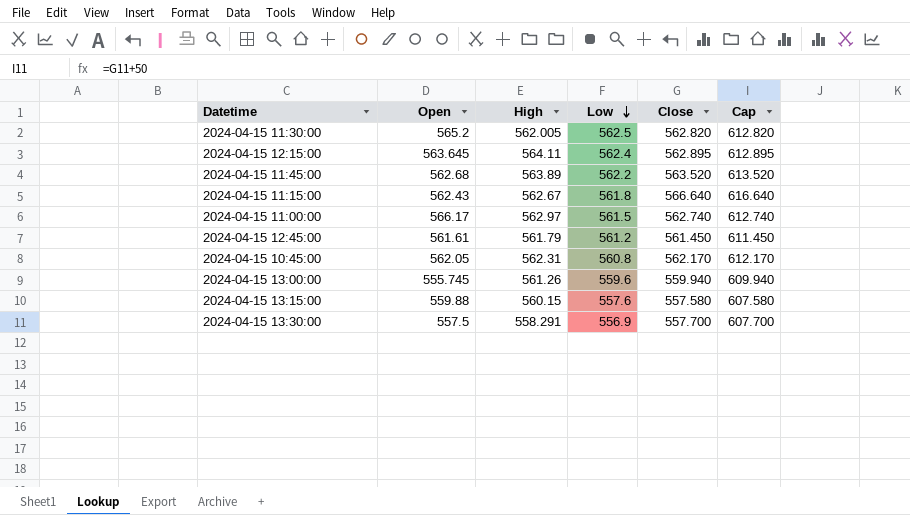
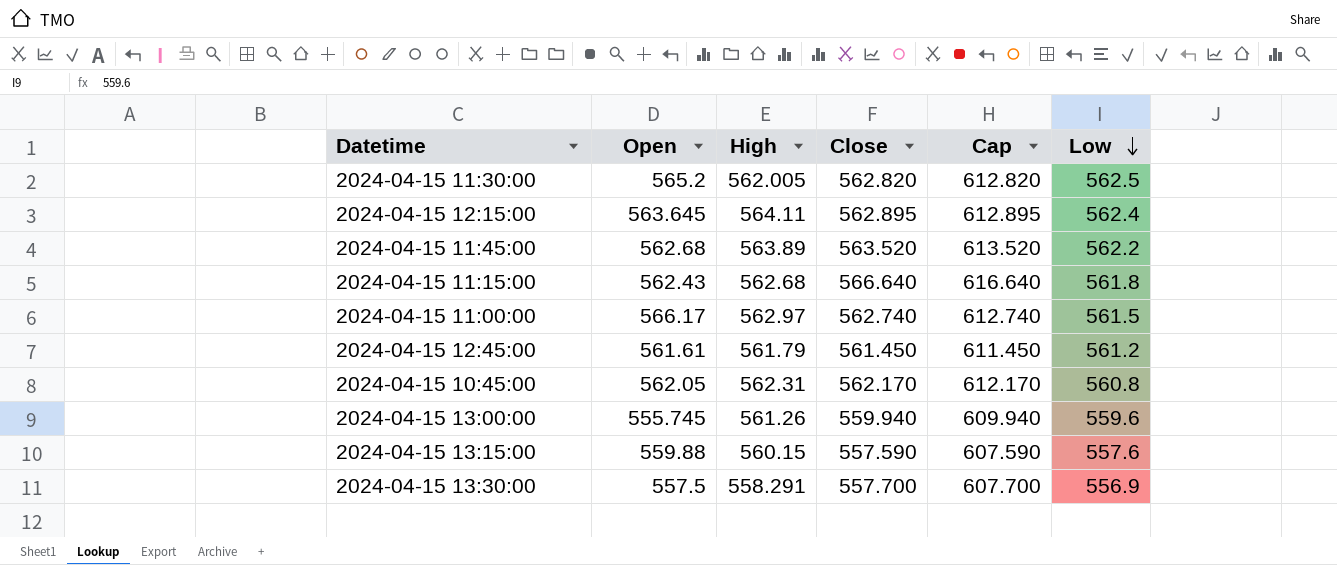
column Low | position: 4 -> 6
2024-04-15 11:15:00 | High: 562.67 -> 562.68
2024-04-15 13:15:00 | Close: 557.580 -> 557.590
2024-04-15 13:15:00 | Cap: 607.580 -> 607.590

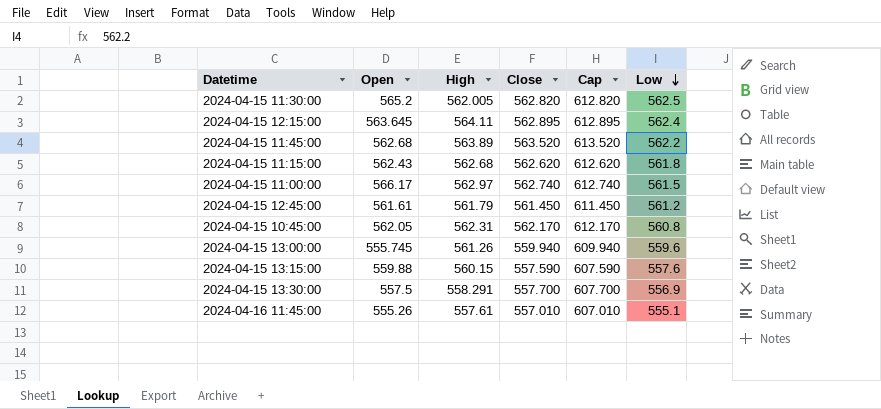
2024-04-15 11:15:00 | Close: 566.640 -> 562.620
2024-04-15 11:15:00 | Cap: 616.640 -> 612.620
row 2024-04-16 11:45:00: none -> 555.26 | 557.61 | 557.010 | 607.010 | 555.1

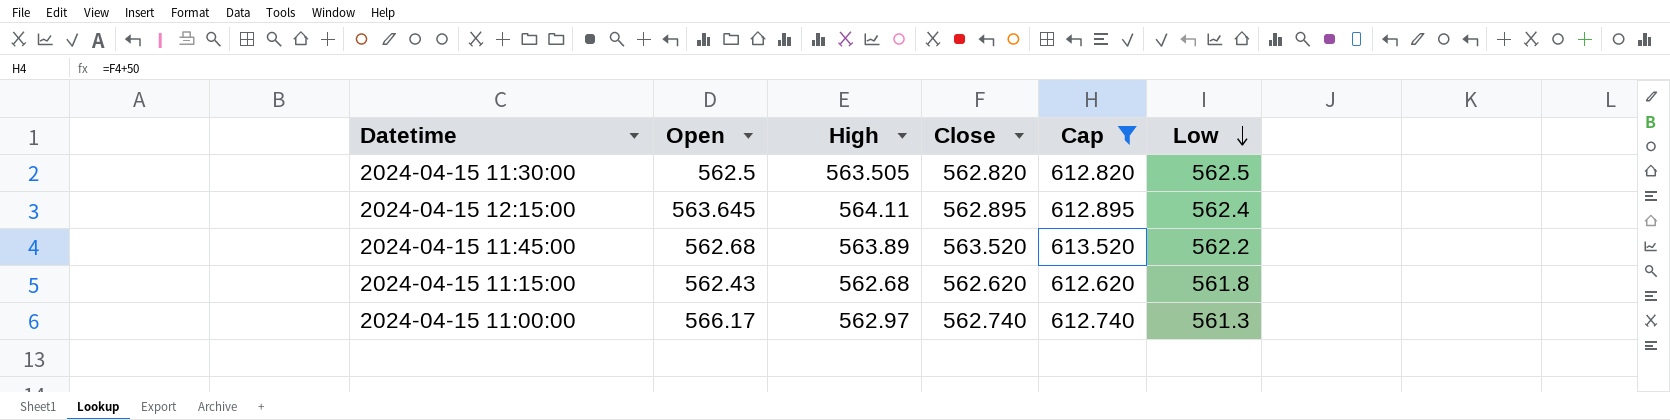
filter: none -> Cap >= 612.620
2024-04-15 11:30:00 | Open: 565.2 -> 562.5
2024-04-15 11:30:00 | High: 562.005 -> 563.505
2024-04-15 11:00:00 | Low: 561.5 -> 561.3

